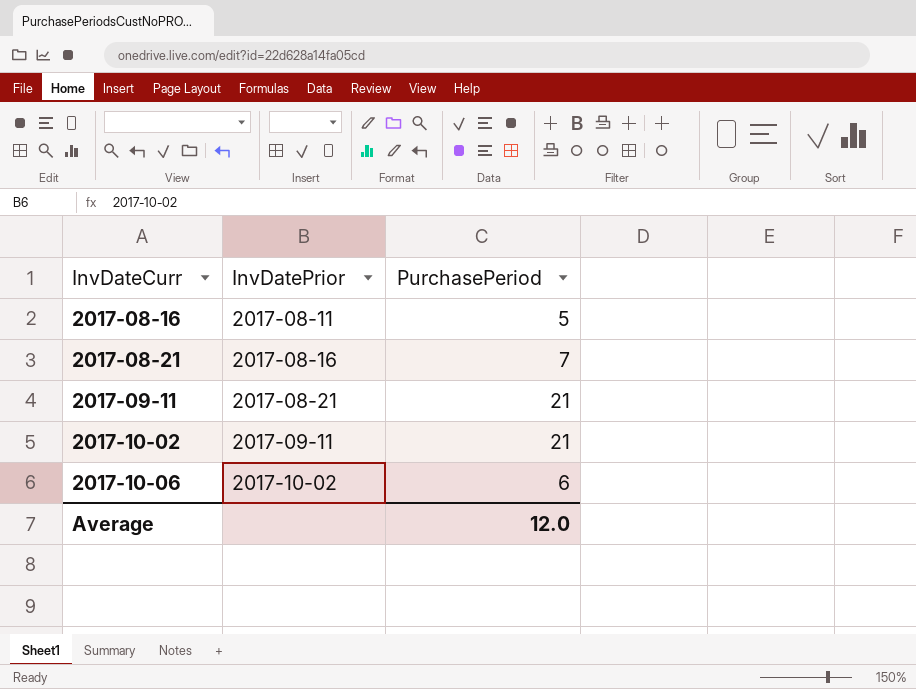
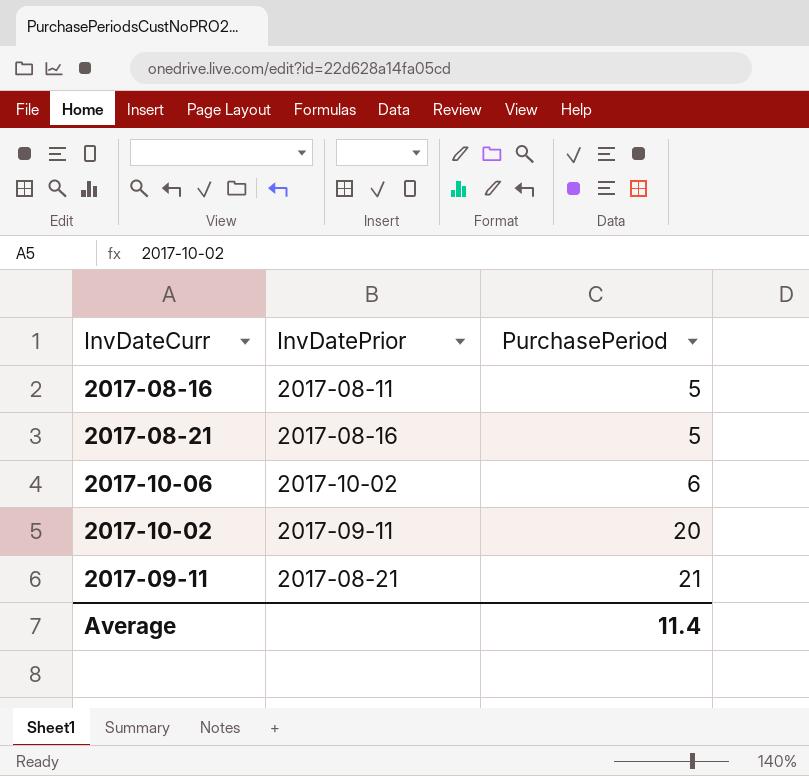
row order: InvDateCurr ascending -> PurchasePeriod ascending
2017-08-21 | PurchasePeriod: 7 -> 5
2017-10-02 | PurchasePeriod: 21 -> 20
Average | PurchasePeriod: 12.0 -> 11.4

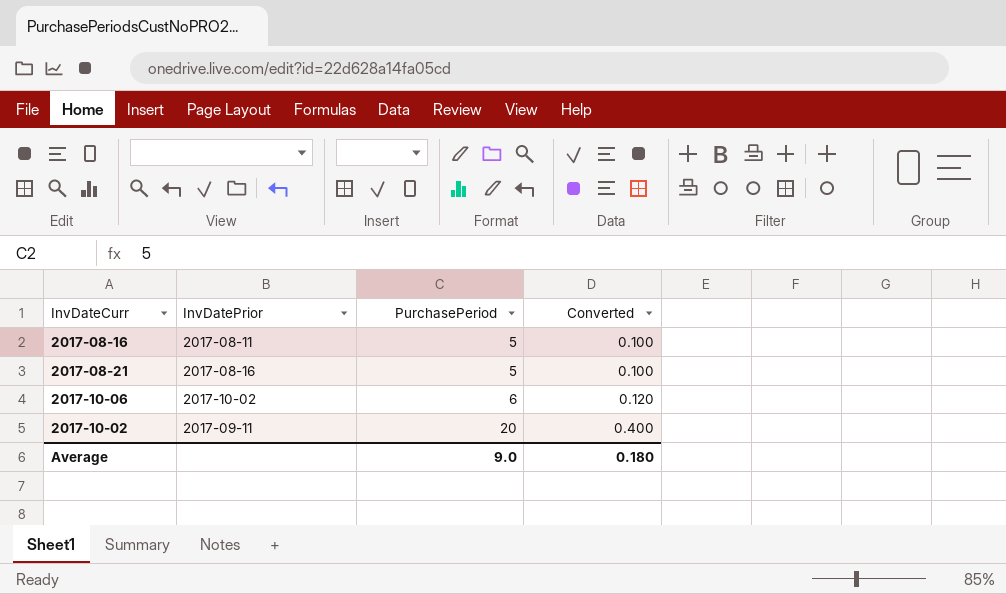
column Converted | formula: none -> [PurchasePeriod] * 0.02
row 2017-09-11: 2017-08-21 | 21 -> none
Average | PurchasePeriod: 11.4 -> 9.0

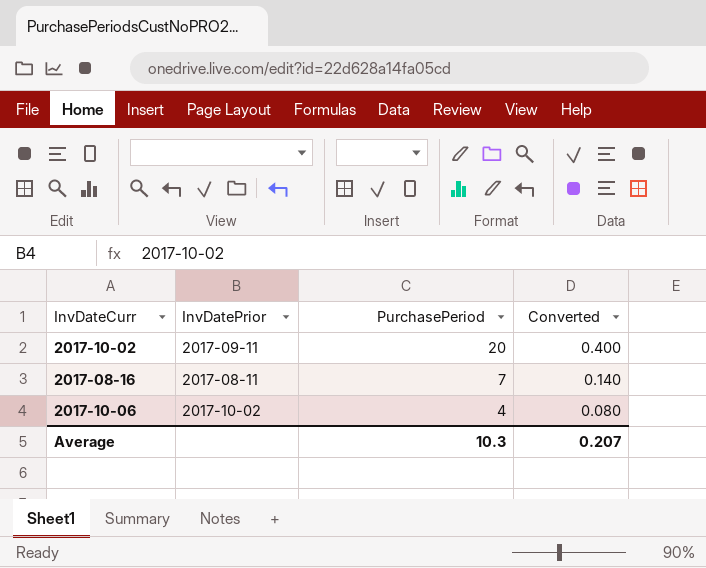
row order: PurchasePeriod ascending -> PurchasePeriod descending
row 2017-08-21: 2017-08-16 | 5 | 0.100 -> none
2017-08-16 | PurchasePeriod: 5 -> 7
2017-08-16 | Converted: 0.100 -> 0.140
2017-10-06 | PurchasePeriod: 6 -> 4
2017-10-06 | Converted: 0.120 -> 0.080
Average | PurchasePeriod: 9.0 -> 10.3
Average | Converted: 0.180 -> 0.207

